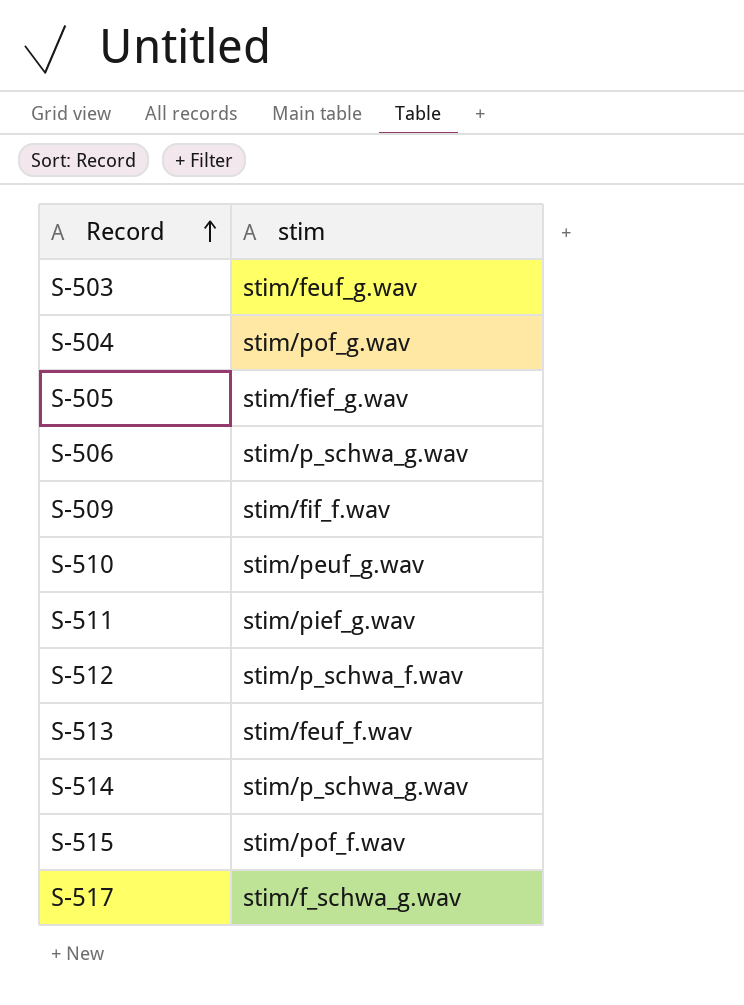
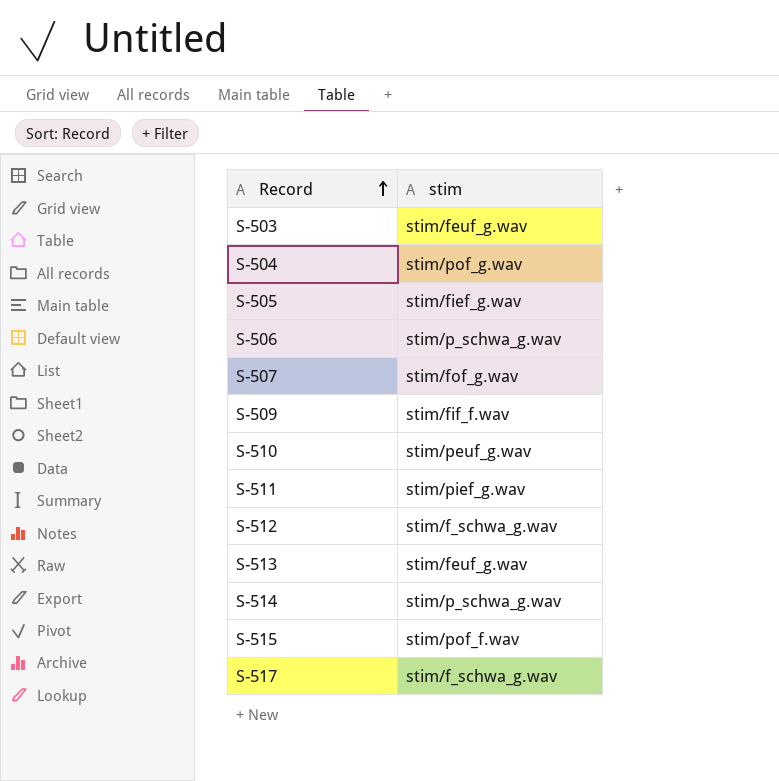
row S-507: none -> stim/fof_g.wav
S-512 | stim: stim/p_schwa_f.wav -> stim/f_schwa_g.wav
S-513 | stim: stim/feuf_f.wav -> stim/feuf_g.wav

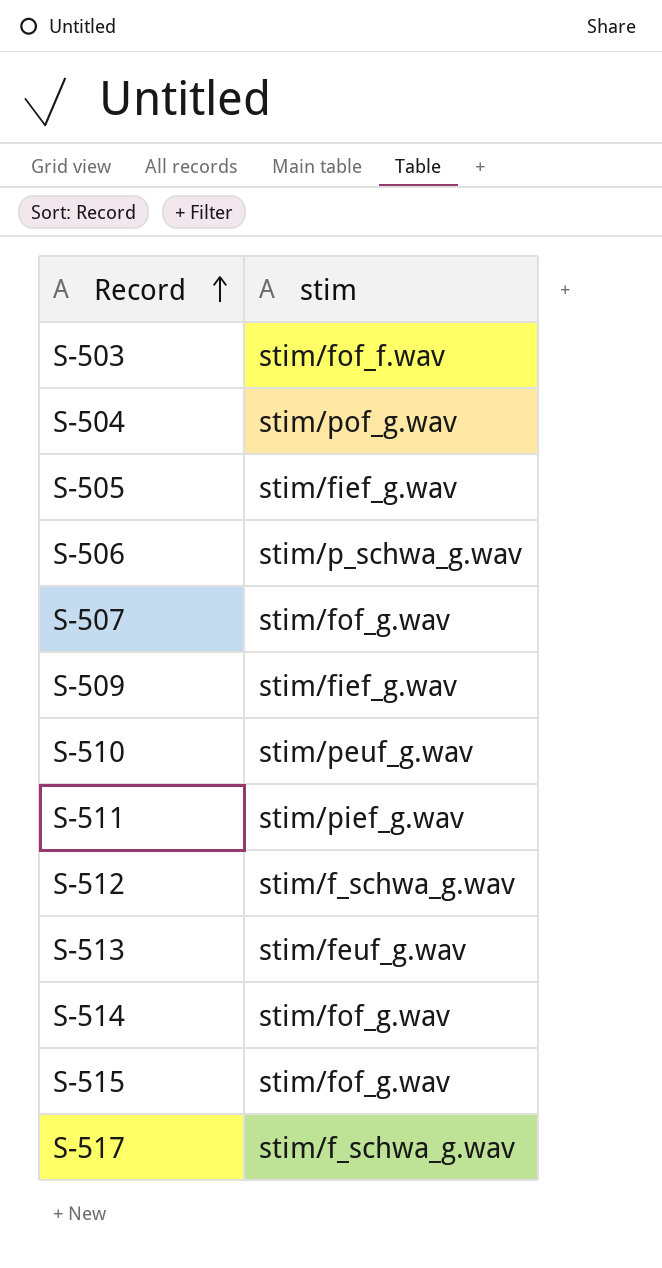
S-503 | stim: stim/feuf_g.wav -> stim/fof_f.wav
S-509 | stim: stim/fif_f.wav -> stim/fief_g.wav
S-514 | stim: stim/p_schwa_g.wav -> stim/fof_g.wav
S-515 | stim: stim/pof_f.wav -> stim/fof_g.wav

